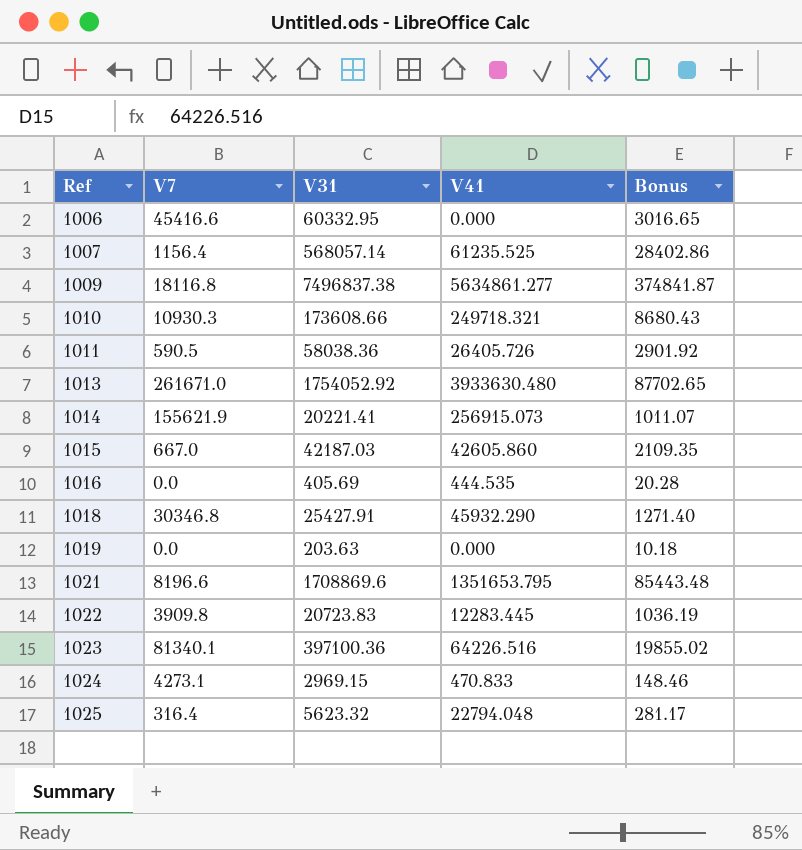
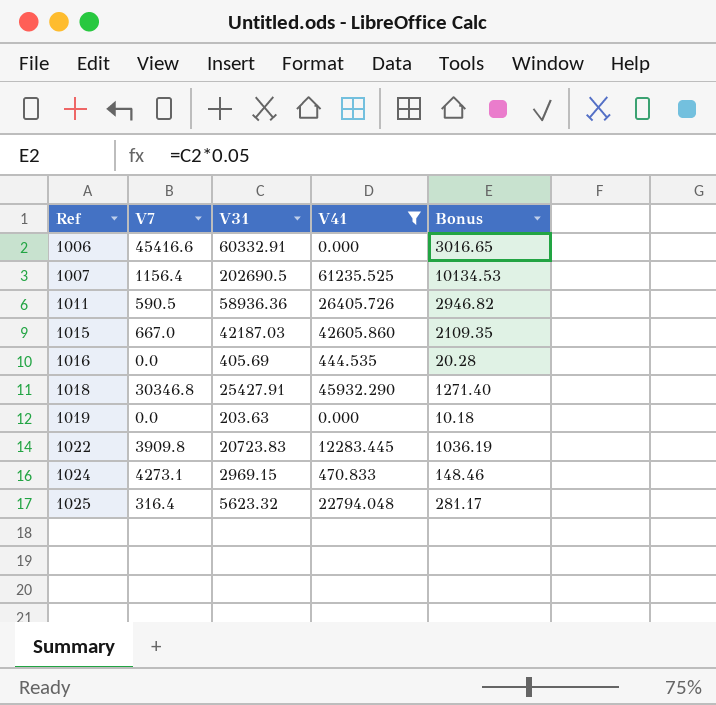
filter: none -> V41 <= 61235.525
1006 | V31: 60332.95 -> 60332.91
1007 | V31: 568057.14 -> 202690.5
1007 | Bonus: 28402.86 -> 10134.53
1011 | V31: 58038.36 -> 58936.36
1011 | Bonus: 2901.92 -> 2946.82

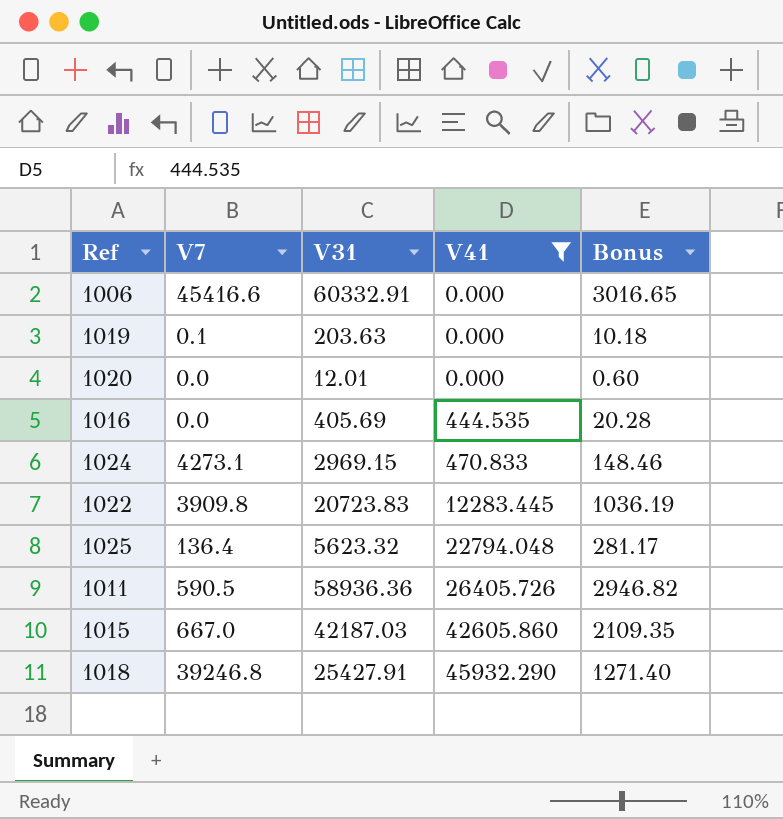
row order: Ref ascending -> V41 ascending
row 1007: 1156.4 | 202690.5 | 61235.525 | 10134.53 -> none
1019 | V7: 0.0 -> 0.1
row 1020: none -> 0.0 | 12.01 | 0.000 | 0.60
1025 | V7: 316.4 -> 136.4
1018 | V7: 30346.8 -> 39246.8

